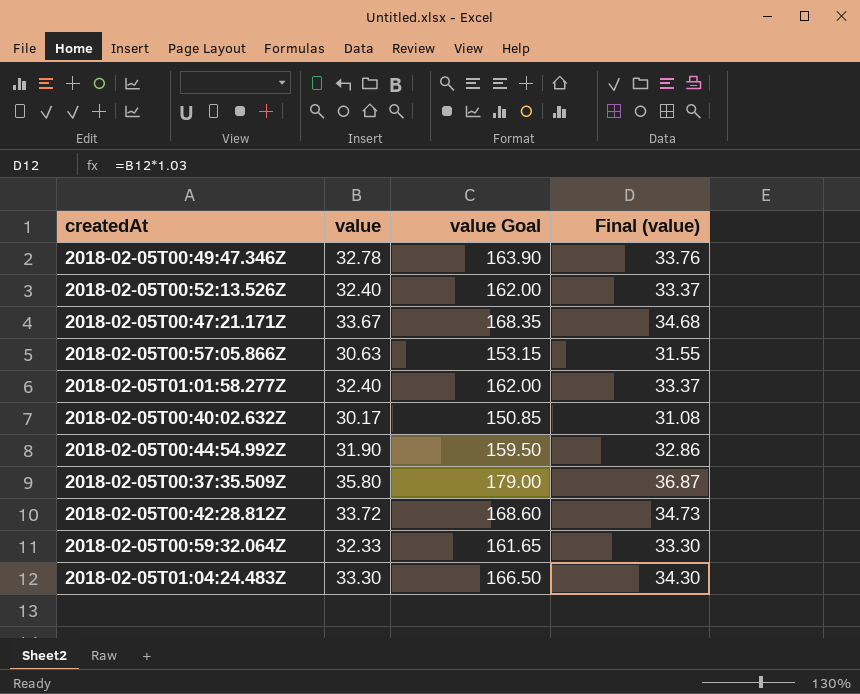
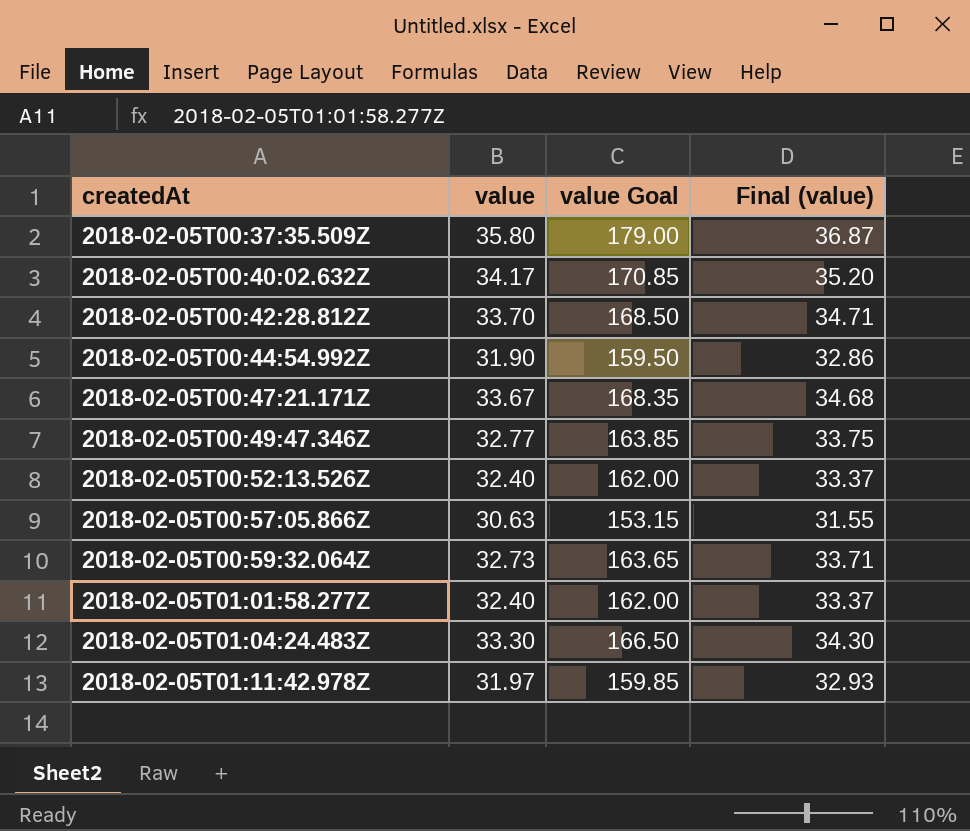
row order: none -> createdAt ascending
2018-02-05T00:40:02.632Z | value: 30.17 -> 34.17
2018-02-05T00:40:02.632Z | value Goal: 150.85 -> 170.85
2018-02-05T00:40:02.632Z | Final (value): 31.08 -> 35.20
2018-02-05T00:42:28.812Z | value: 33.72 -> 33.70
2018-02-05T00:42:28.812Z | value Goal: 168.60 -> 168.50
2018-02-05T00:42:28.812Z | Final (value): 34.73 -> 34.71
2018-02-05T00:49:47.346Z | value: 32.78 -> 32.77
2018-02-05T00:49:47.346Z | value Goal: 163.90 -> 163.85
2018-02-05T00:49:47.346Z | Final (value): 33.76 -> 33.75
2018-02-05T00:59:32.064Z | value: 32.33 -> 32.73
2018-02-05T00:59:32.064Z | value Goal: 161.65 -> 163.65
2018-02-05T00:59:32.064Z | Final (value): 33.30 -> 33.71
row 2018-02-05T01:11:42.978Z: none -> 31.97 | 159.85 | 32.93

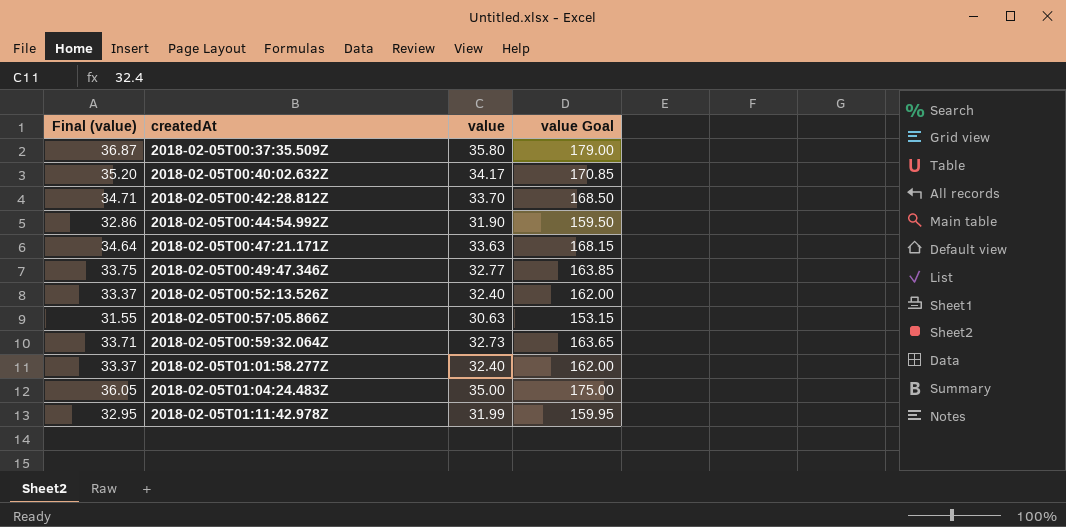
column Final (value) | position: 4 -> 1
2018-02-05T00:47:21.171Z | Final (value): 34.68 -> 34.64
2018-02-05T00:47:21.171Z | value: 33.67 -> 33.63
2018-02-05T00:47:21.171Z | value Goal: 168.35 -> 168.15
2018-02-05T01:04:24.483Z | Final (value): 34.30 -> 36.05
2018-02-05T01:04:24.483Z | value: 33.30 -> 35.00
2018-02-05T01:04:24.483Z | value Goal: 166.50 -> 175.00
2018-02-05T01:11:42.978Z | Final (value): 32.93 -> 32.95
2018-02-05T01:11:42.978Z | value: 31.97 -> 31.99
2018-02-05T01:11:42.978Z | value Goal: 159.85 -> 159.95

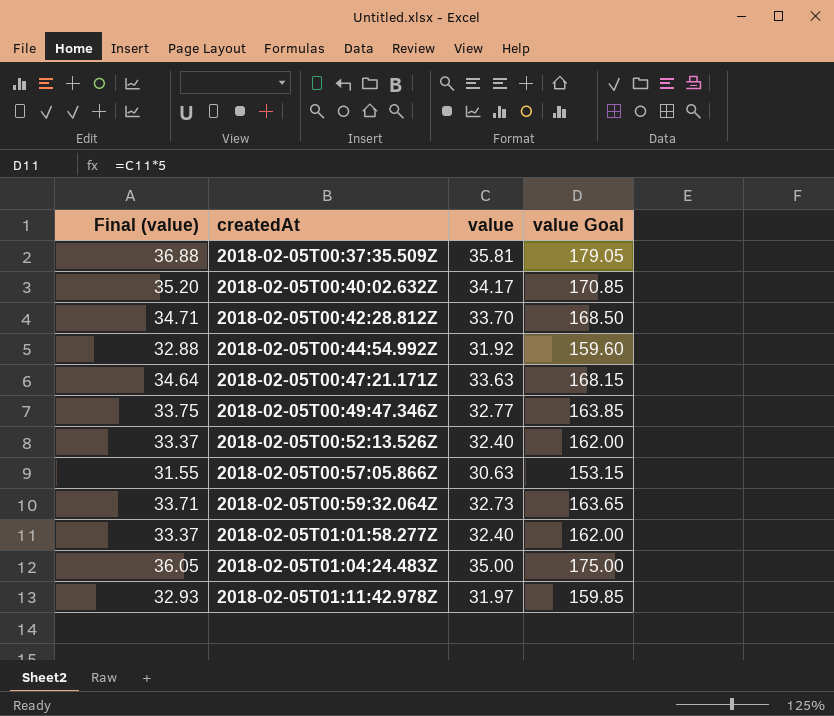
2018-02-05T00:37:35.509Z | Final (value): 36.87 -> 36.88
2018-02-05T00:37:35.509Z | value: 35.80 -> 35.81
2018-02-05T00:37:35.509Z | value Goal: 179.00 -> 179.05
2018-02-05T00:44:54.992Z | Final (value): 32.86 -> 32.88
2018-02-05T00:44:54.992Z | value: 31.90 -> 31.92
2018-02-05T00:44:54.992Z | value Goal: 159.50 -> 159.60
2018-02-05T01:11:42.978Z | Final (value): 32.95 -> 32.93
2018-02-05T01:11:42.978Z | value: 31.99 -> 31.97
2018-02-05T01:11:42.978Z | value Goal: 159.95 -> 159.85

